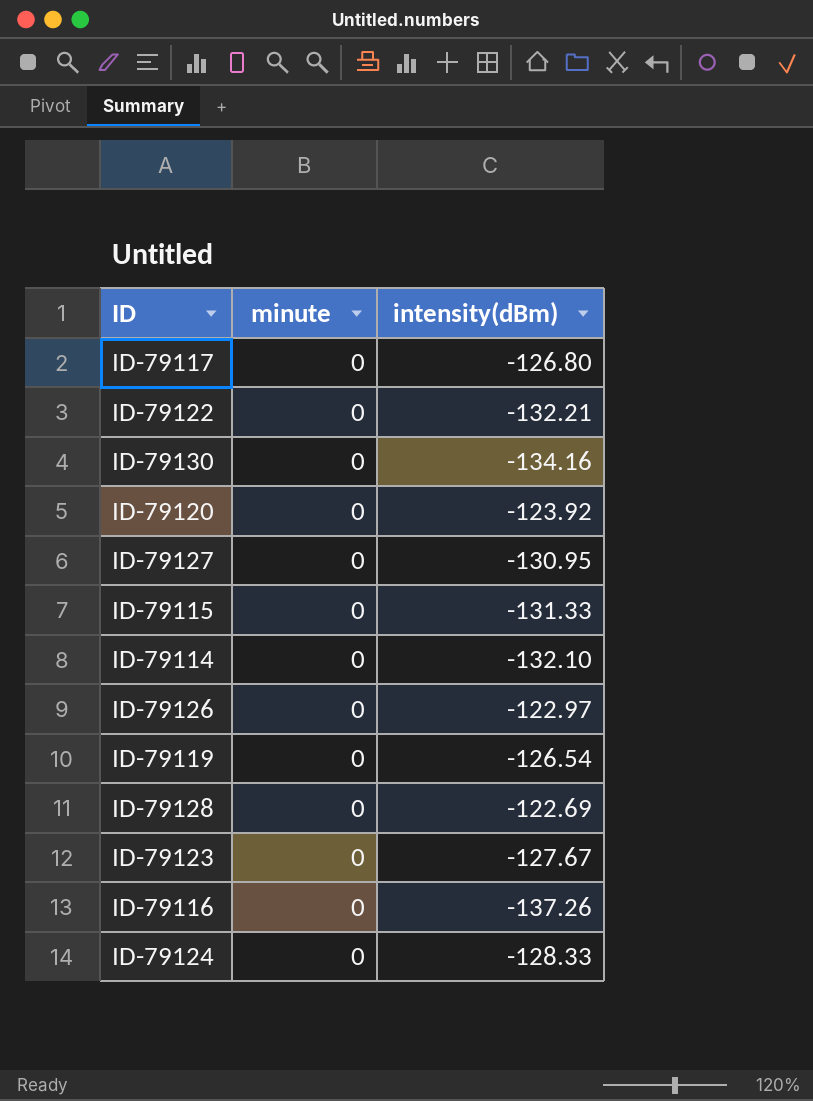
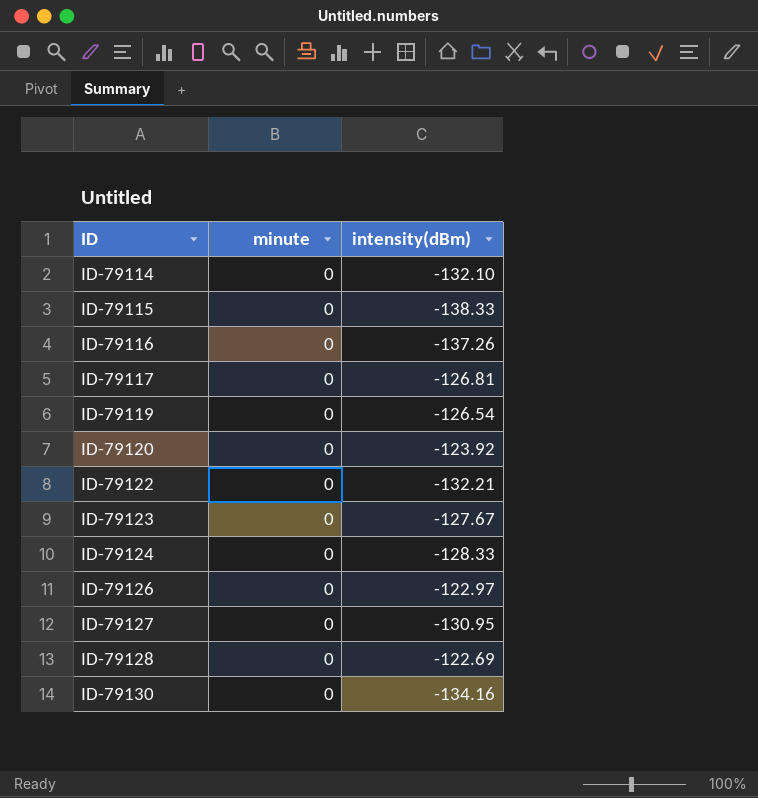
row order: none -> ID ascending
ID-79115 | intensity(dBm): -131.33 -> -138.33
ID-79117 | intensity(dBm): -126.80 -> -126.81

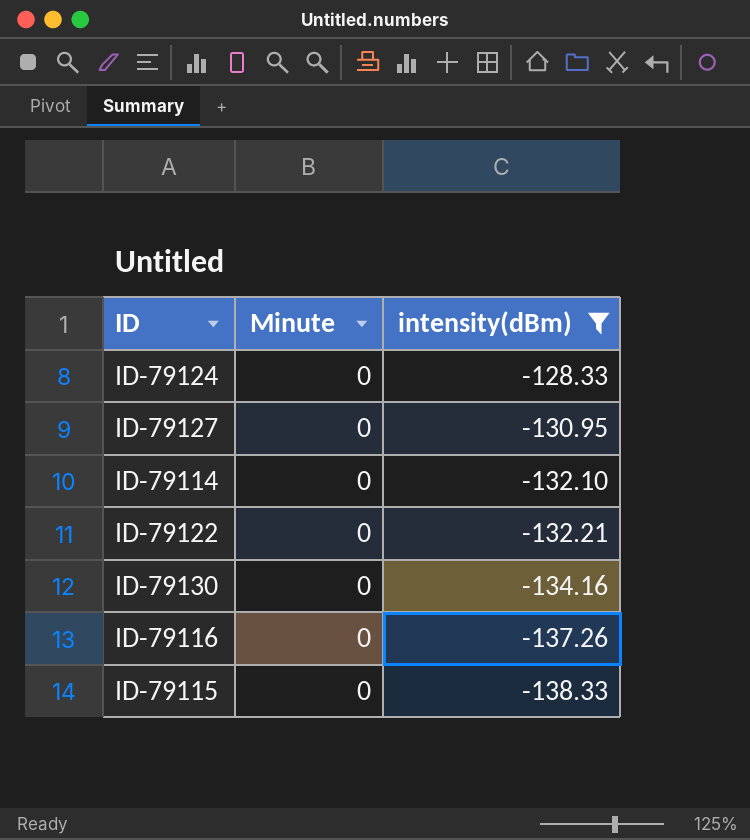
filter: none -> intensity(dBm) <= -128.33
row order: ID ascending -> intensity(dBm) descending
column name: minute -> Minute

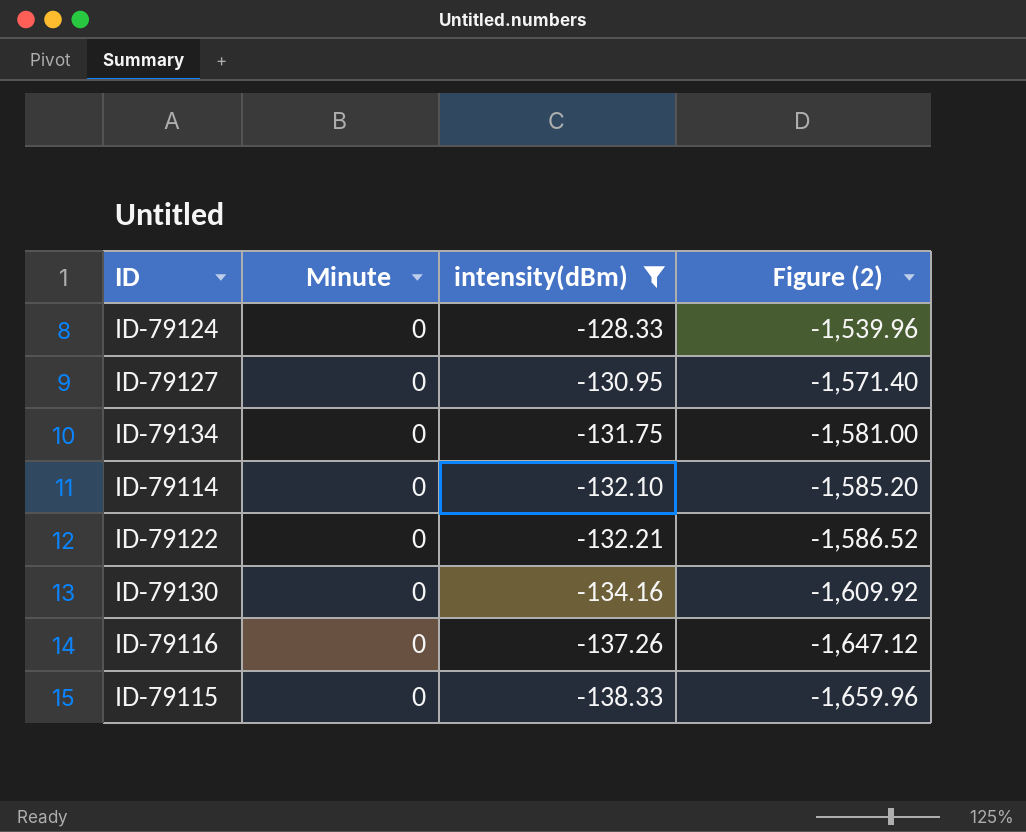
column Figure (2) | formula: none -> [intensity(dBm)] * 12
row ID-79134: none -> 0 | -131.75 | -1,581.00

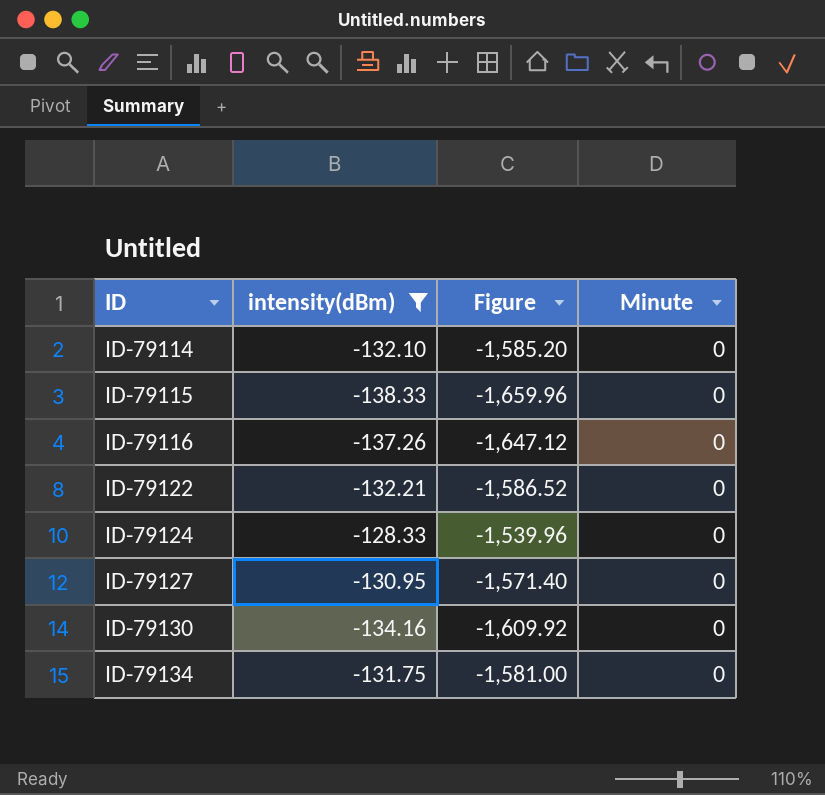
row order: intensity(dBm) descending -> ID ascending
column name: Figure (2) -> Figure
column Minute | position: 2 -> 4

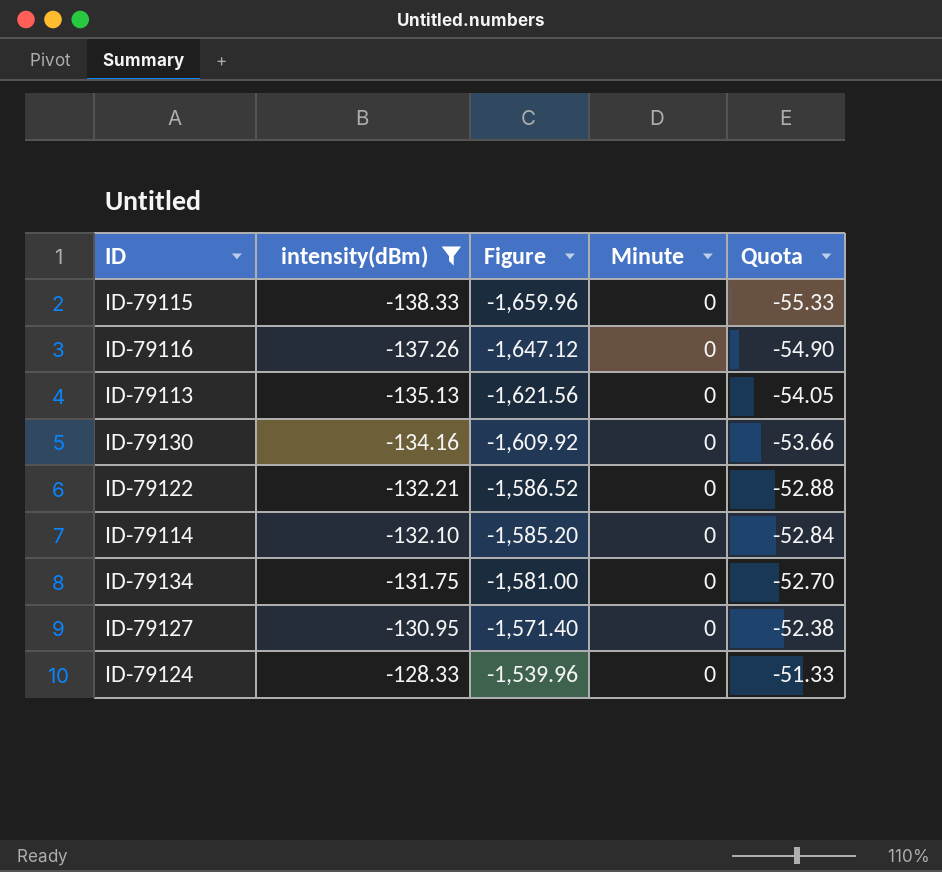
row order: ID ascending -> intensity(dBm) ascending
column Quota | formula: none -> [intensity(dBm)] * 0.4
row ID-79113: none -> -135.13 | -1,621.56 | 0 | -54.05

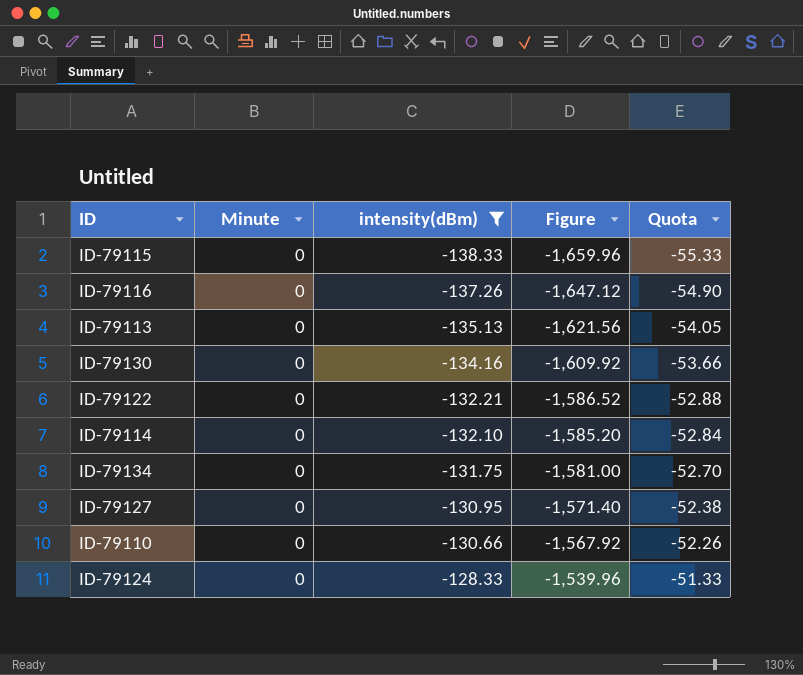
column Minute | position: 4 -> 2
row ID-79110: none -> 0 | -130.66 | -1,567.92 | -52.26

